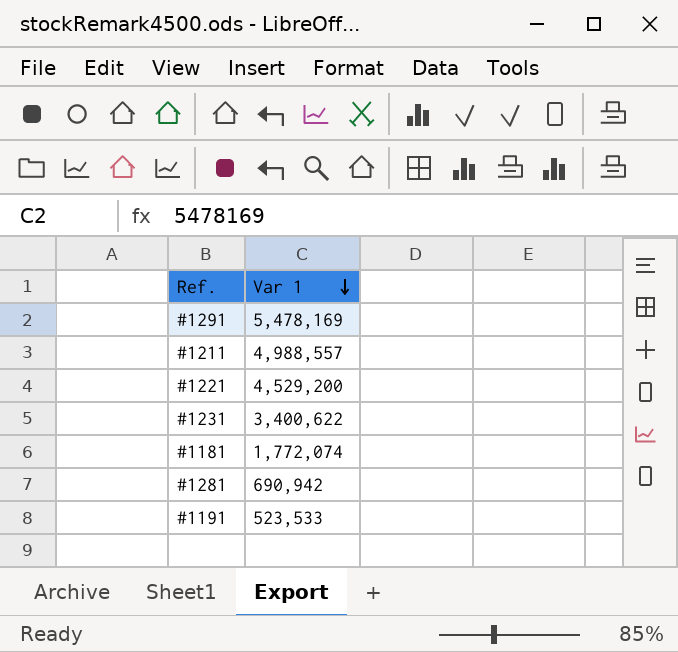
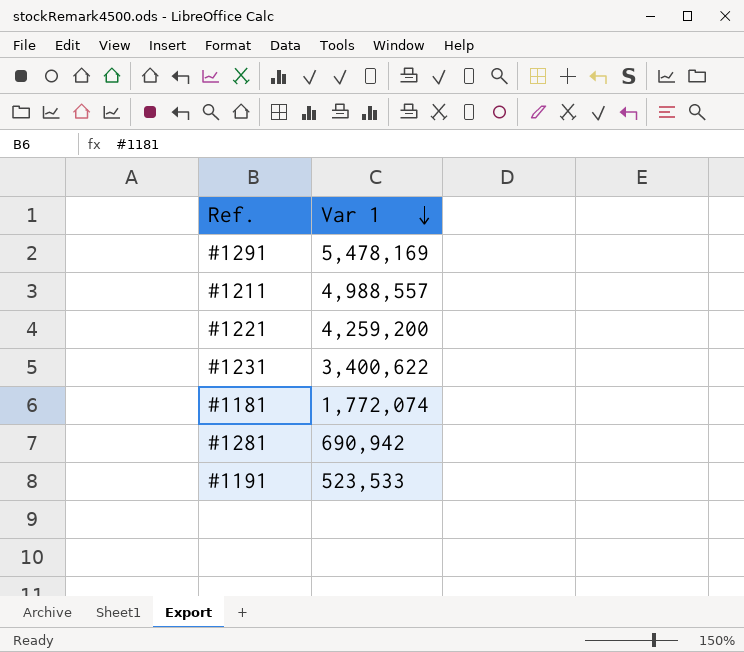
#1221 | Var 1: 4,529,200 -> 4,259,200

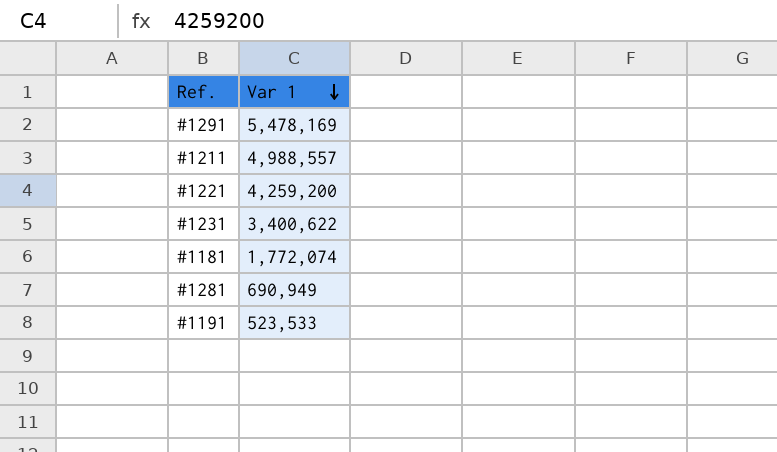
#1281 | Var 1: 690,942 -> 690,949

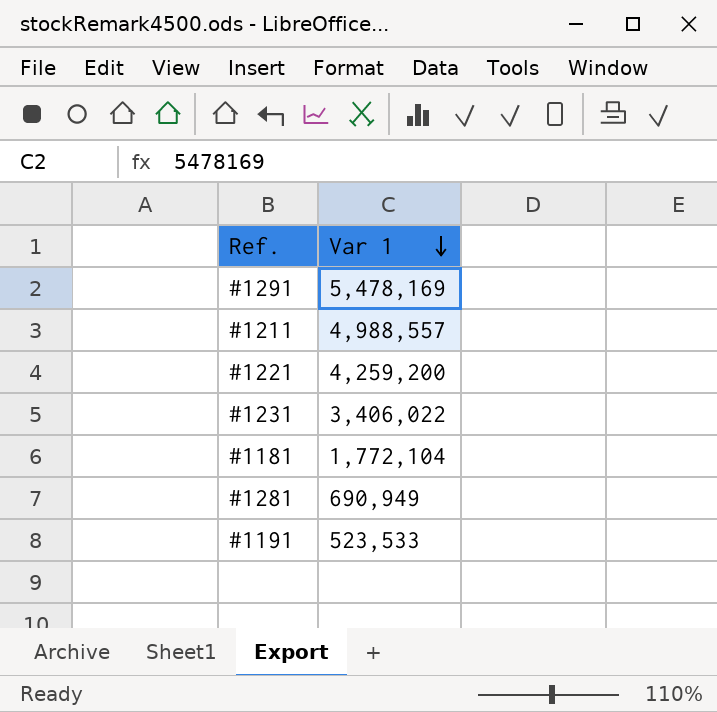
#1231 | Var 1: 3,400,622 -> 3,406,022
#1181 | Var 1: 1,772,074 -> 1,772,104

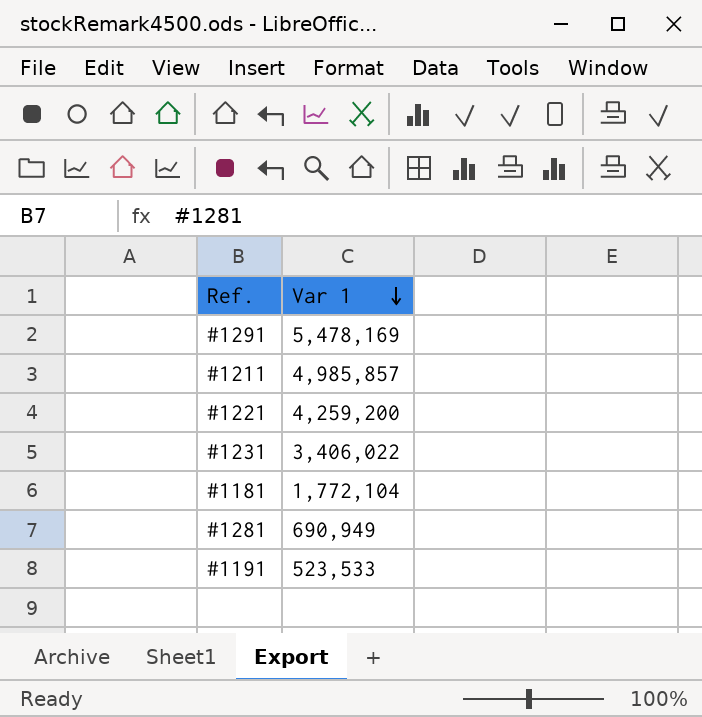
#1211 | Var 1: 4,988,557 -> 4,985,857

